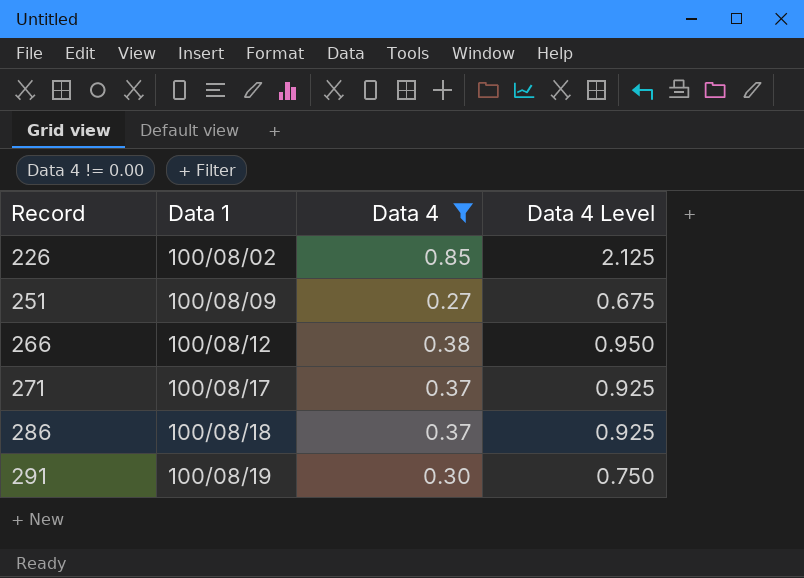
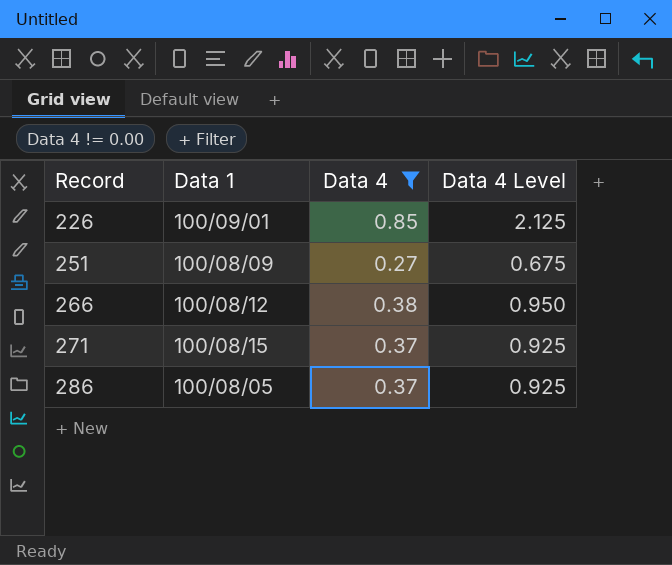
row 291: 100/08/19 | 0.30 | 0.750 -> none
226 | Data 1: 100/08/02 -> 100/09/01
271 | Data 1: 100/08/17 -> 100/08/15
286 | Data 1: 100/08/18 -> 100/08/05

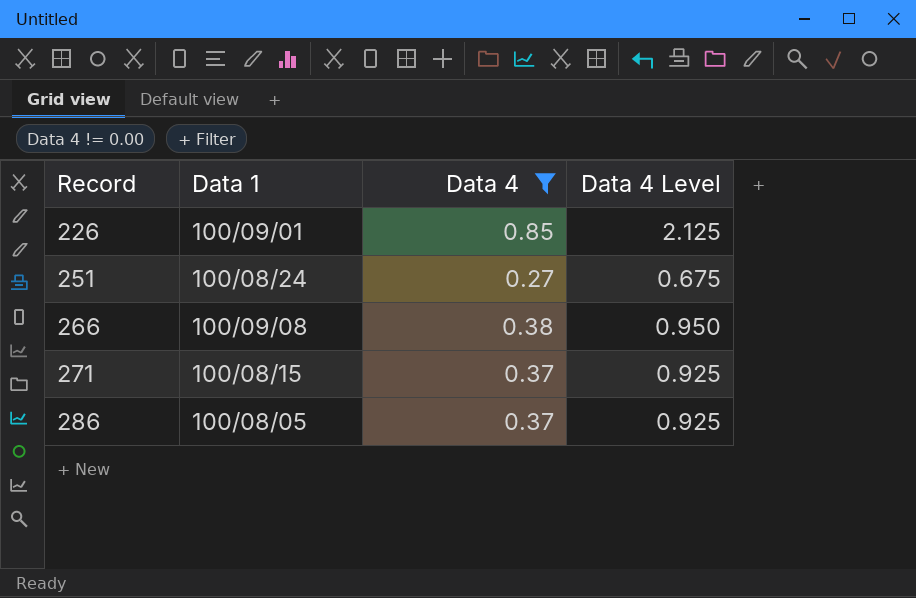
251 | Data 1: 100/08/09 -> 100/08/24
266 | Data 1: 100/08/12 -> 100/09/08

